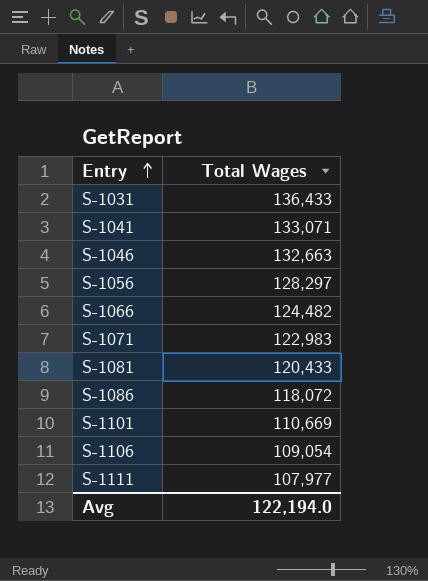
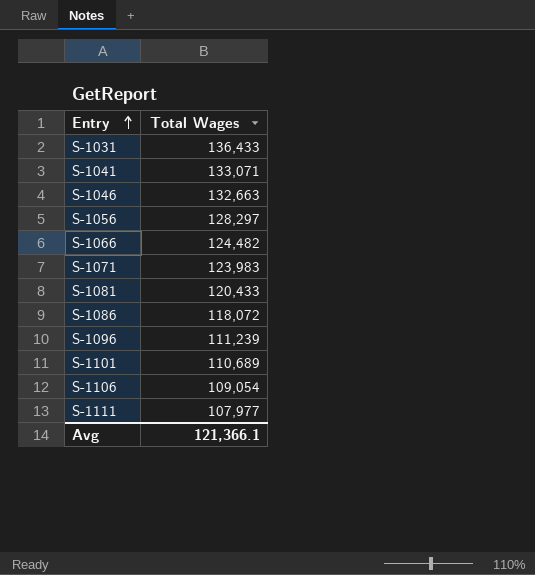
S-1071 | Total Wages: 122,983 -> 123,983
row S-1096: none -> 111,239
S-1101 | Total Wages: 110,669 -> 110,689
Avg | Total Wages: 122,194.0 -> 121,366.1

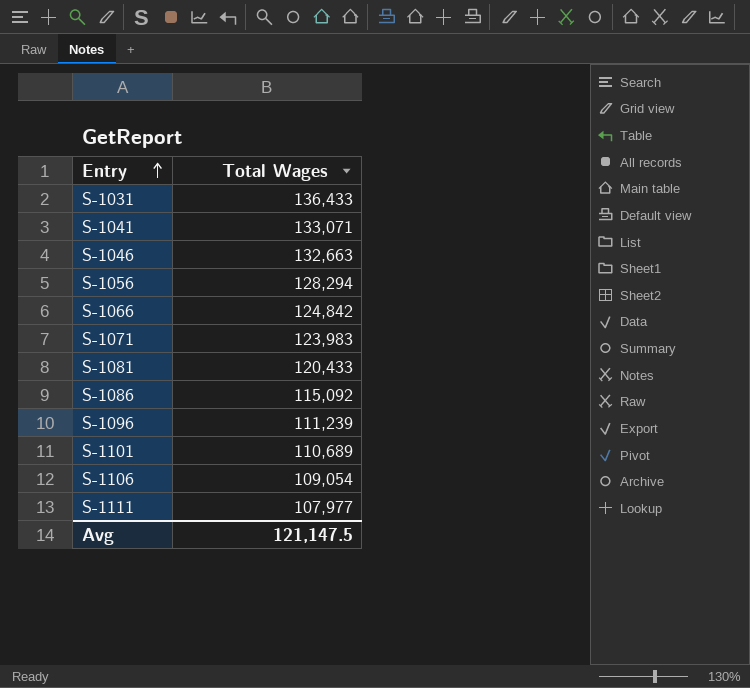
S-1056 | Total Wages: 128,297 -> 128,294
S-1066 | Total Wages: 124,482 -> 124,842
S-1086 | Total Wages: 118,072 -> 115,092
Avg | Total Wages: 121,366.1 -> 121,147.5

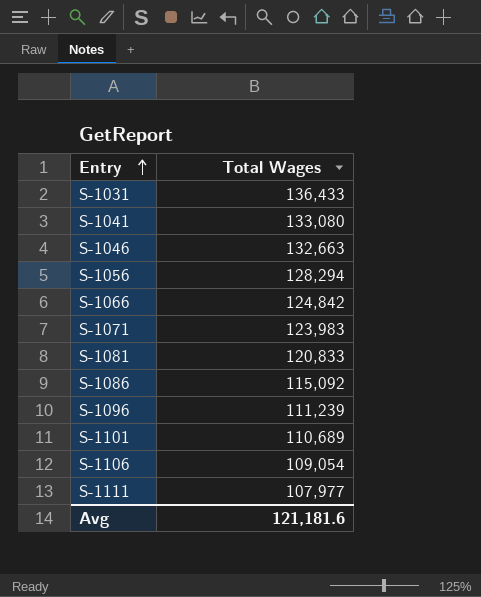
S-1041 | Total Wages: 133,071 -> 133,080
S-1081 | Total Wages: 120,433 -> 120,833
Avg | Total Wages: 121,147.5 -> 121,181.6

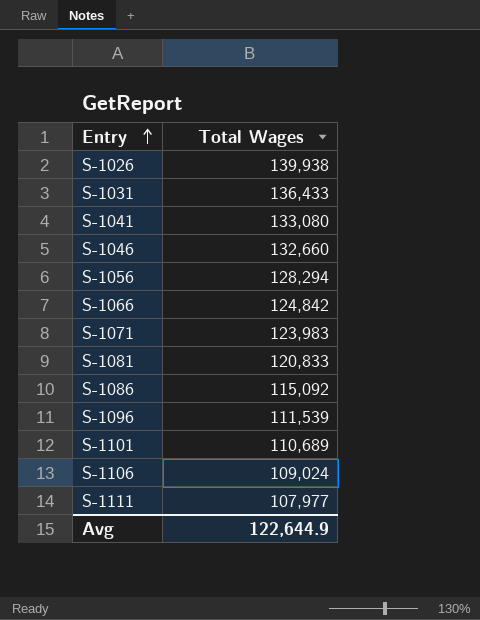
row S-1026: none -> 139,938
S-1046 | Total Wages: 132,663 -> 132,660
S-1096 | Total Wages: 111,239 -> 111,539
S-1106 | Total Wages: 109,054 -> 109,024
Avg | Total Wages: 121,181.6 -> 122,644.9

